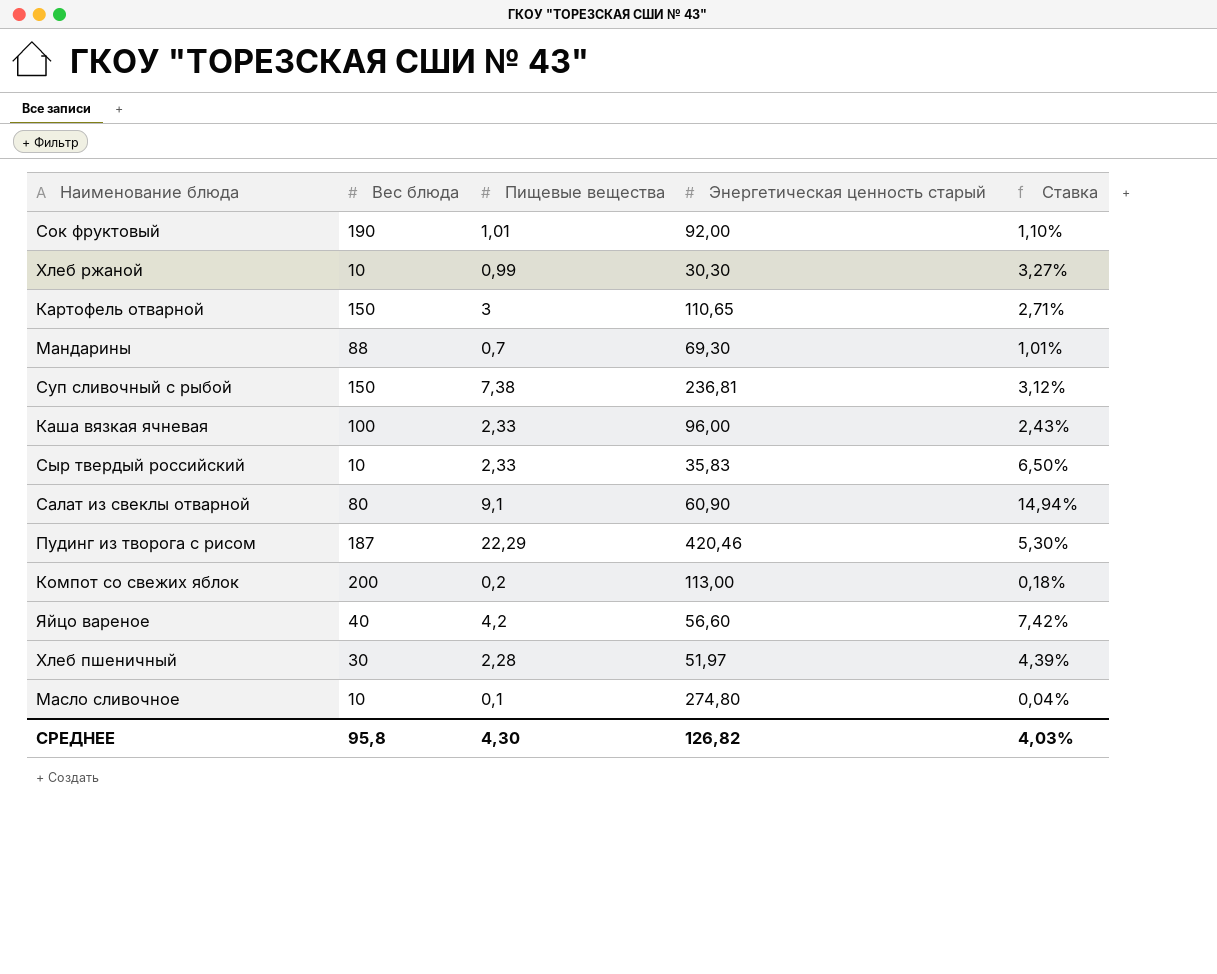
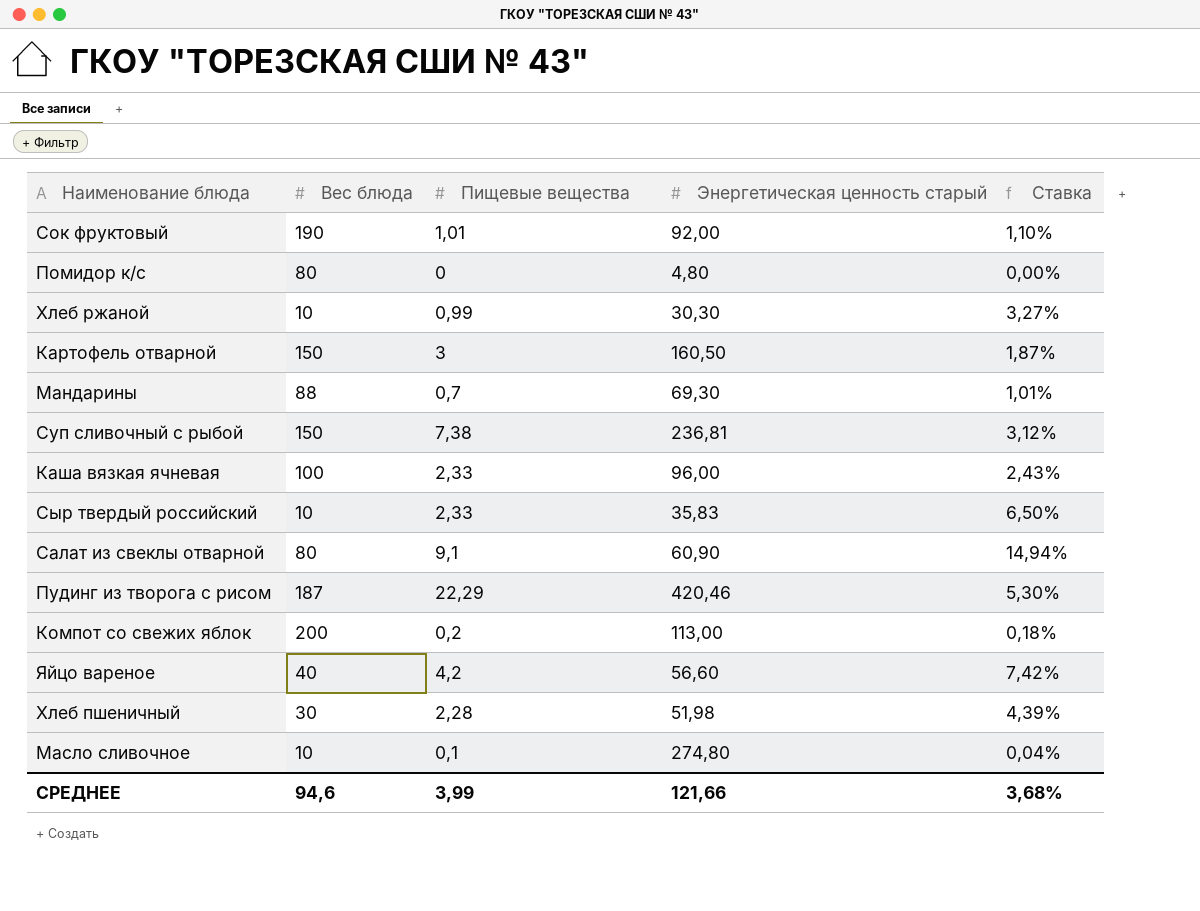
row Помидор к/с: none -> 80 | 0 | 4,80 | 0,00%
Картофель отварной | Энергетическая ценность старый: 110,65 -> 160,50
Картофель отварной | Ставка: 2,71% -> 1,87%
Хлеб пшеничный | Энергетическая ценность старый: 51,97 -> 51,98
СРЕДНЕЕ | Вес блюда: 95,8 -> 94,6
СРЕДНЕЕ | Пищевые вещества: 4,30 -> 3,99
СРЕДНЕЕ | Энергетическая ценность старый: 126,82 -> 121,66
СРЕДНЕЕ | Ставка: 4,03% -> 3,68%

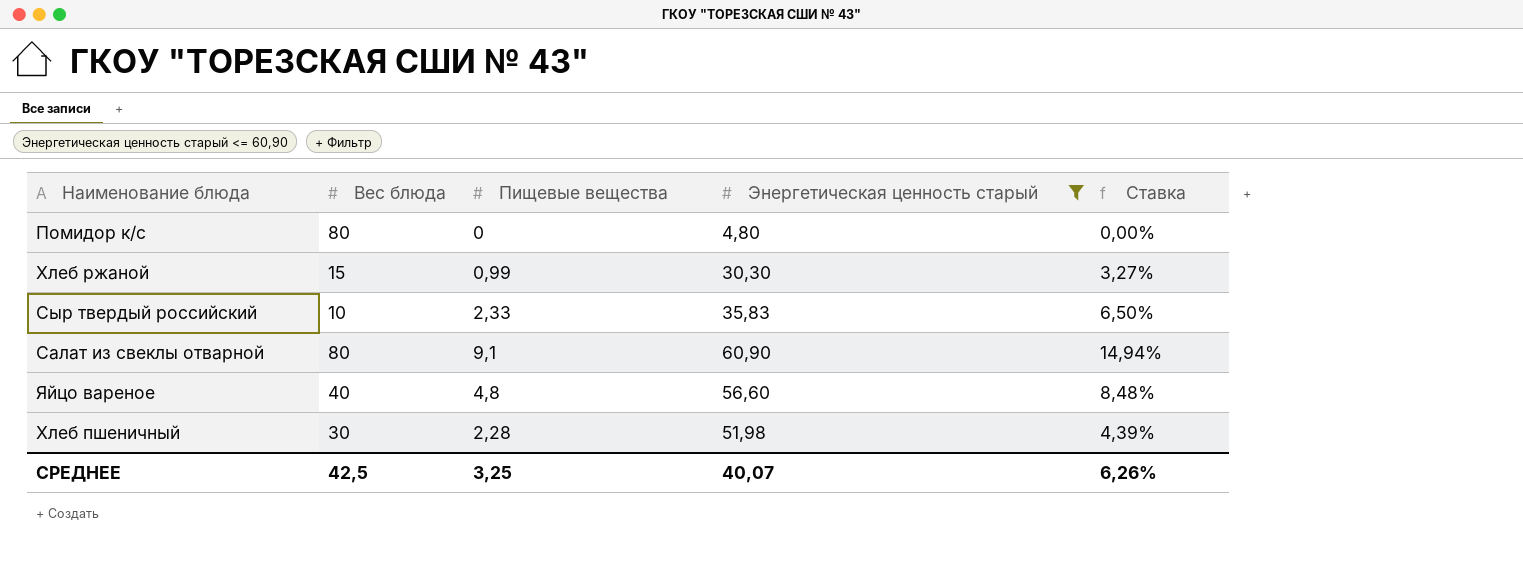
filter: none -> Энергетическая ценность старый <= 60,90
Хлеб ржаной | Вес блюда: 10 -> 15
Яйцо вареное | Пищевые вещества: 4,2 -> 4,8
Яйцо вареное | Ставка: 7,42% -> 8,48%
СРЕДНЕЕ | Вес блюда: 94,6 -> 42,5
СРЕДНЕЕ | Пищевые вещества: 3,99 -> 3,25
СРЕДНЕЕ | Энергетическая ценность старый: 121,66 -> 40,07
СРЕДНЕЕ | Ставка: 3,68% -> 6,26%

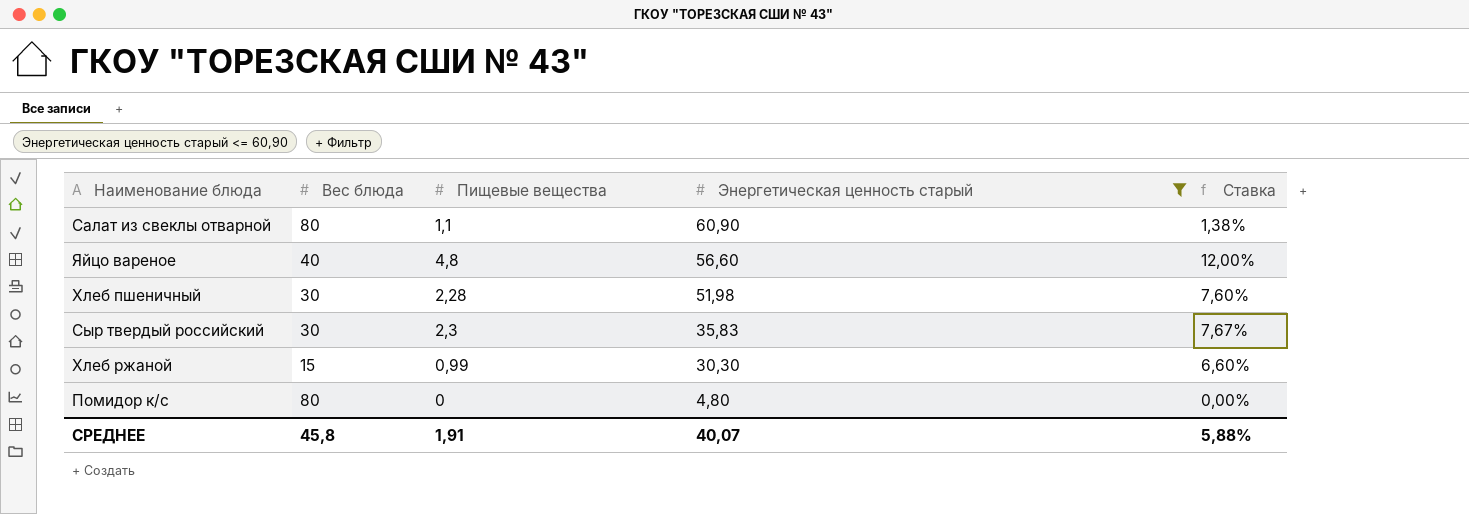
row order: none -> Энергетическая ценность старый descending
column Ставка | formula: [Пищевые вещества] / [Энергетическая ценность старый] -> [Пищевые вещества] / [Вес блюда]
Салат из свеклы отварной | Пищевые вещества: 9,1 -> 1,1
Сыр твердый российский | Вес блюда: 10 -> 30
Сыр твердый российский | Пищевые вещества: 2,33 -> 2,3
СРЕДНЕЕ | Вес блюда: 42,5 -> 45,8
СРЕДНЕЕ | Пищевые вещества: 3,25 -> 1,91
СРЕДНЕЕ | Ставка: 6,26% -> 5,88%

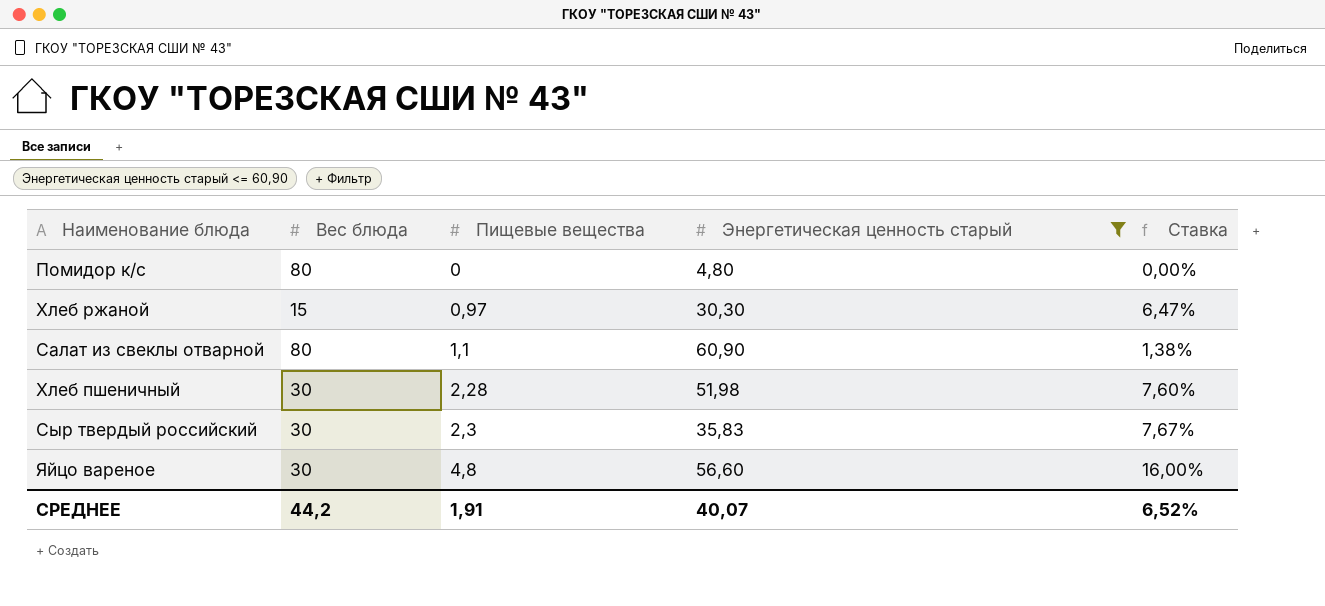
row order: Энергетическая ценность старый descending -> Пищевые вещества ascending
Хлеб ржаной | Пищевые вещества: 0,99 -> 0,97
Хлеб ржаной | Ставка: 6,60% -> 6,47%
Яйцо вареное | Вес блюда: 40 -> 30
Яйцо вареное | Ставка: 12,00% -> 16,00%
СРЕДНЕЕ | Вес блюда: 45,8 -> 44,2
СРЕДНЕЕ | Ставка: 5,88% -> 6,52%

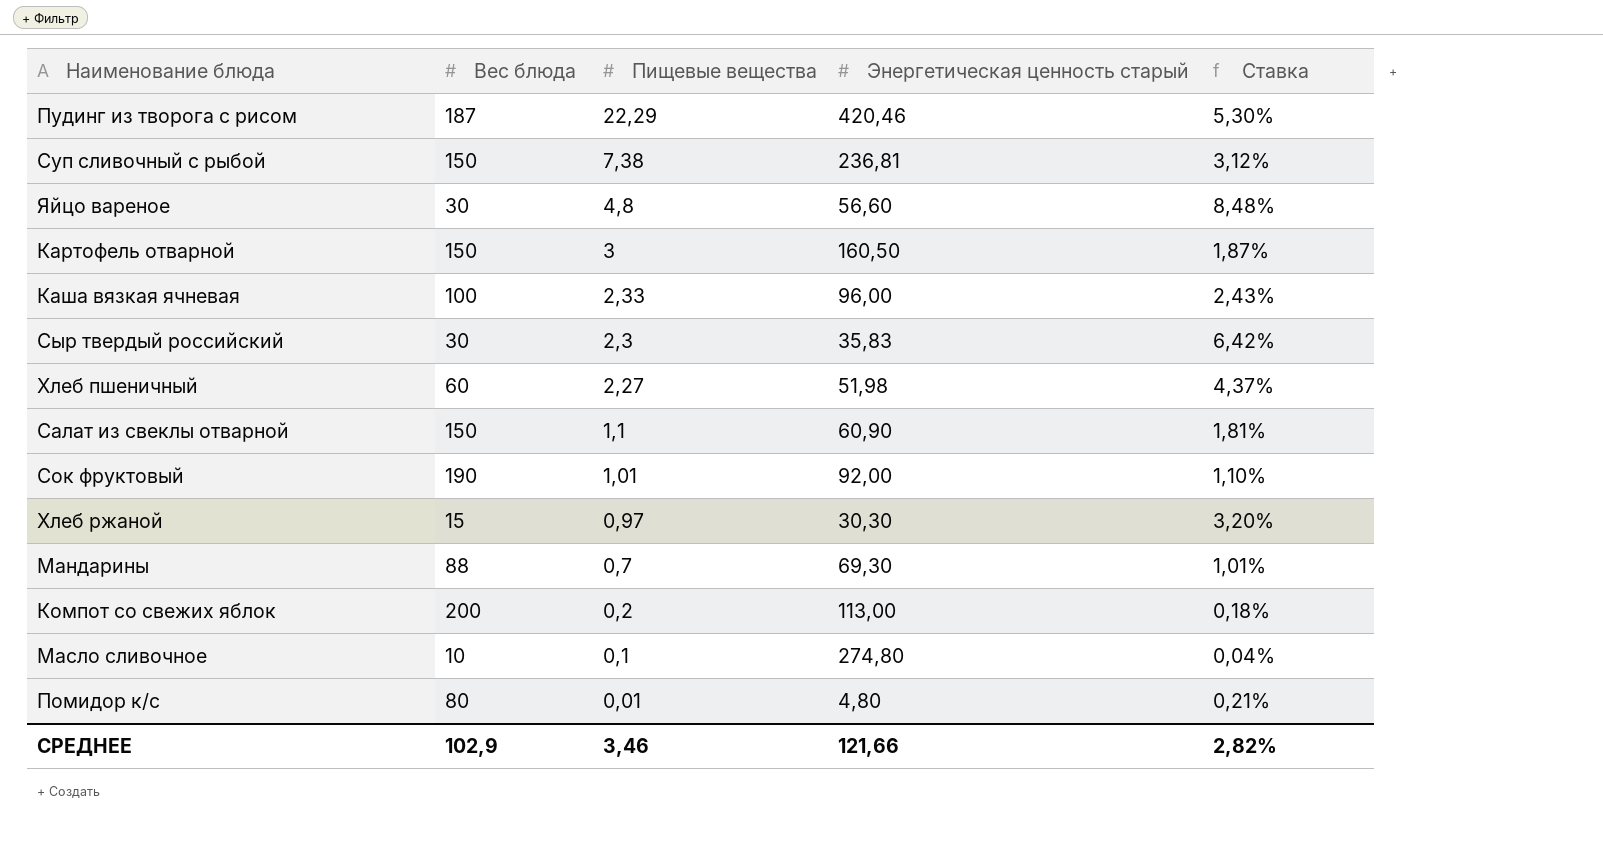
filter: Энергетическая ценность старый <= 60,90 -> none
row order: Пищевые вещества ascending -> Пищевые вещества descending
column Ставка | formula: [Пищевые вещества] / [Вес блюда] -> [Пищевые вещества] / [Энергетическая ценность старый]
Хлеб пшеничный | Вес блюда: 30 -> 60
Хлеб пшеничный | Пищевые вещества: 2,28 -> 2,27
Салат из свеклы отварной | Вес блюда: 80 -> 150
Помидор к/с | Пищевые вещества: 0 -> 0,01
СРЕДНЕЕ | Вес блюда: 44,2 -> 102,9
СРЕДНЕЕ | Пищевые вещества: 1,91 -> 3,46
СРЕДНЕЕ | Энергетическая ценность старый: 40,07 -> 121,66
СРЕДНЕЕ | Ставка: 6,52% -> 2,82%

